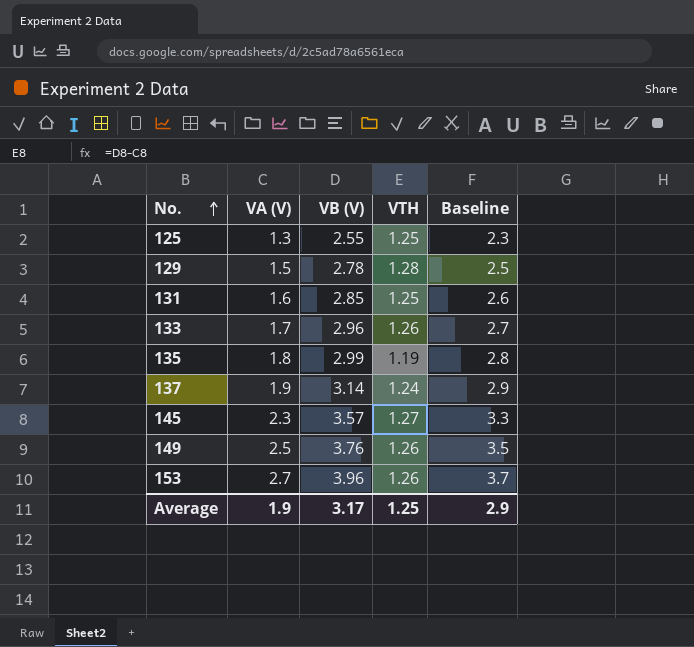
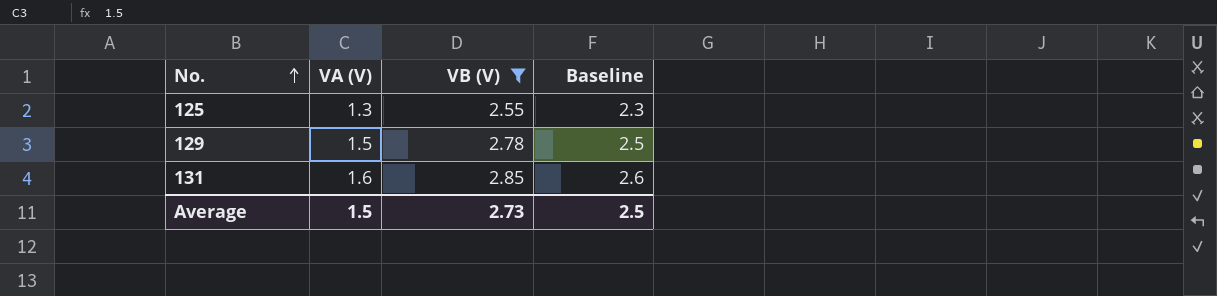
filter: none -> VB (V) <= 2.85
column VTH | formula: [VB (V)] - [VA (V)] -> none
Average | VA (V): 1.9 -> 1.5
Average | VB (V): 3.17 -> 2.73
Average | Baseline: 2.9 -> 2.5

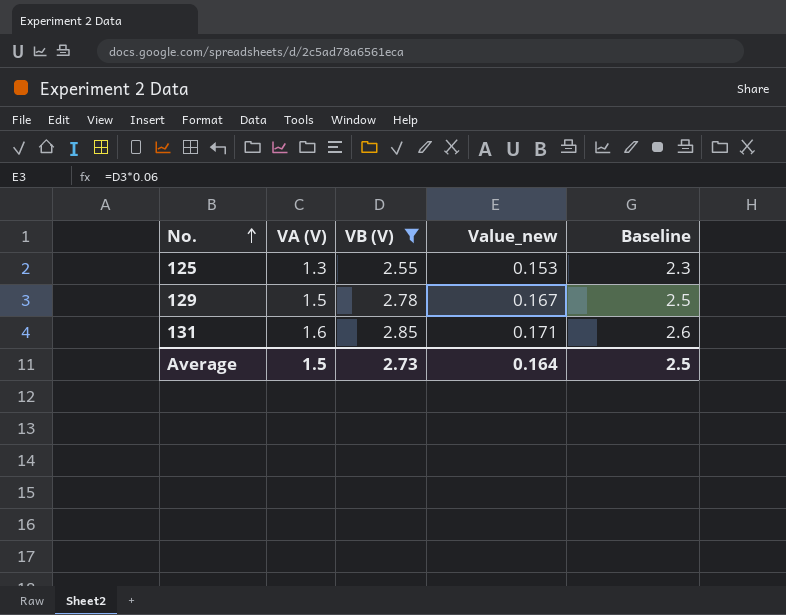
column Value_new | formula: none -> [VB (V)] * 0.06

